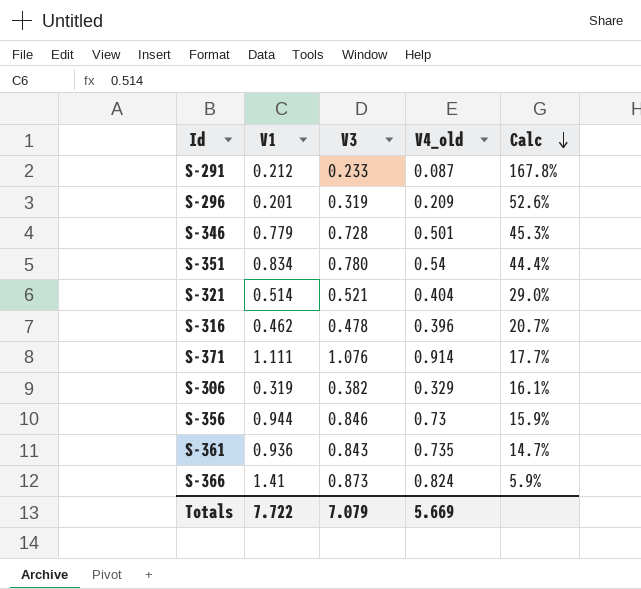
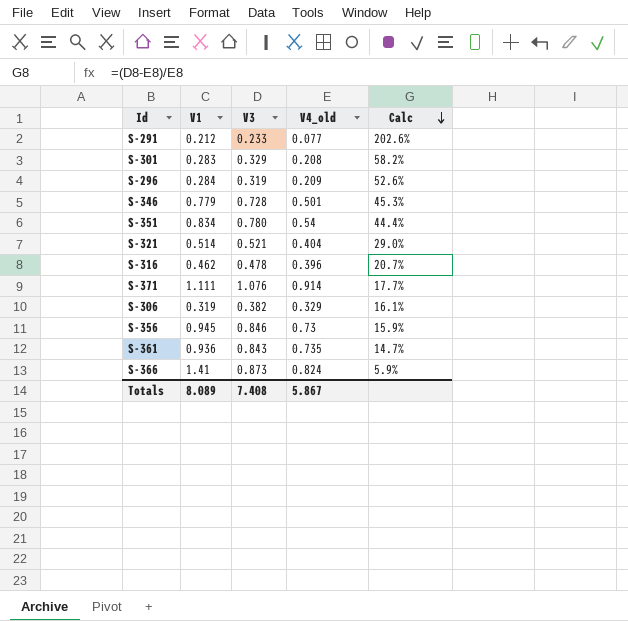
S-291 | V4_old: 0.087 -> 0.077
S-291 | Calc: 167.8% -> 202.6%
row S-301: none -> 0.283 | 0.329 | 0.208 | 58.2%
S-296 | V1: 0.201 -> 0.284
S-356 | V1: 0.944 -> 0.945
Totals | V1: 7.722 -> 8.089
Totals | V3: 7.079 -> 7.408
Totals | V4_old: 5.669 -> 5.867

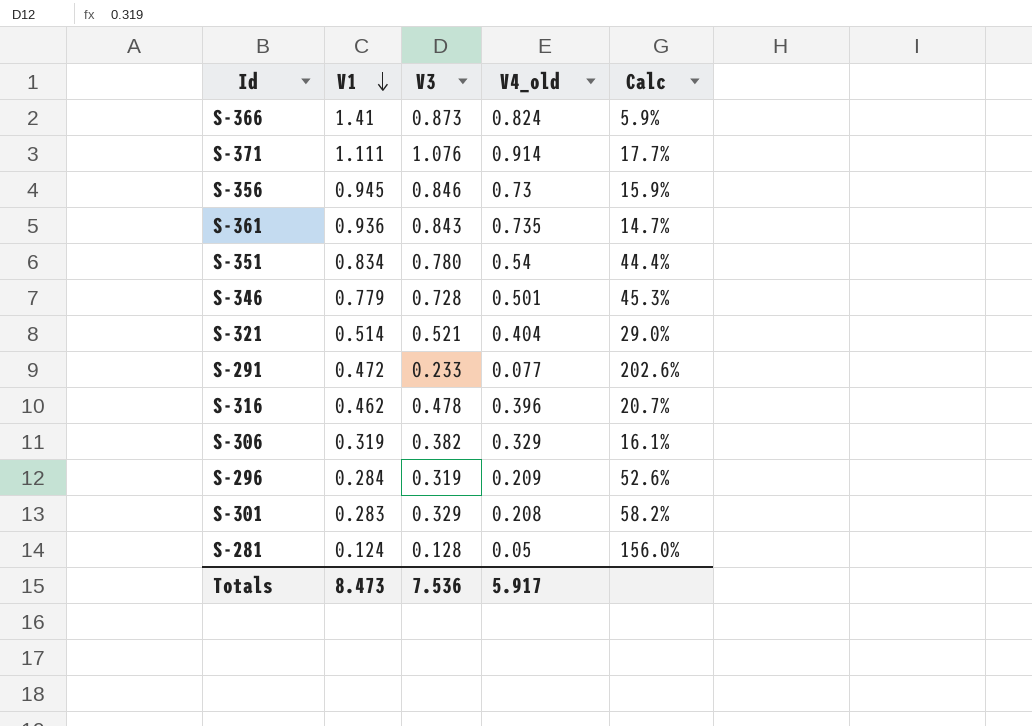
row order: Calc descending -> V1 descending
S-291 | V1: 0.212 -> 0.472
row S-281: none -> 0.124 | 0.128 | 0.05 | 156.0%
Totals | V1: 8.089 -> 8.473
Totals | V3: 7.408 -> 7.536
Totals | V4_old: 5.867 -> 5.917

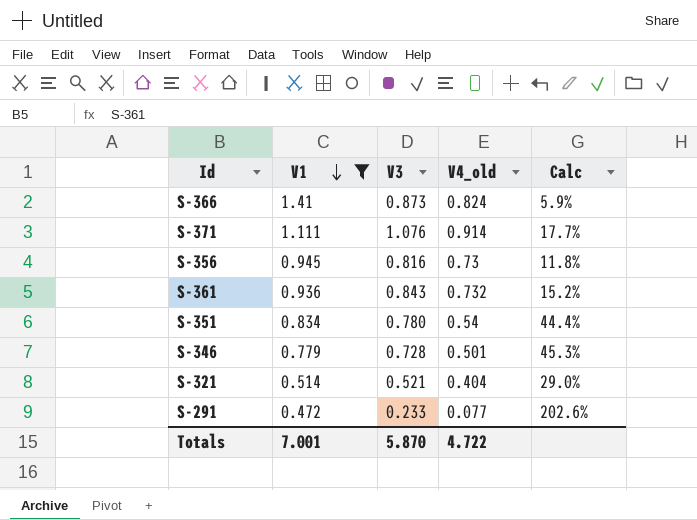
filter: none -> V1 >= 0.472
S-356 | V3: 0.846 -> 0.816
S-356 | Calc: 15.9% -> 11.8%
S-361 | V4_old: 0.735 -> 0.732
S-361 | Calc: 14.7% -> 15.2%
Totals | V1: 8.473 -> 7.001
Totals | V3: 7.536 -> 5.870
Totals | V4_old: 5.917 -> 4.722

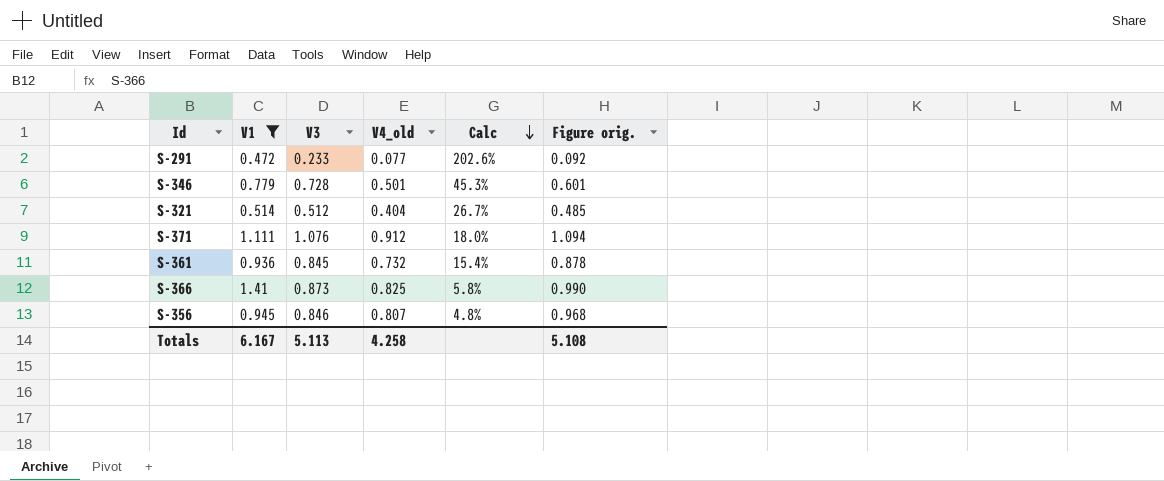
row order: V1 descending -> Calc descending
column Figure orig. | formula: none -> [V4_old] * 1.2
row S-351: 0.834 | 0.780 | 0.54 | 44.4% -> none
S-321 | V3: 0.521 -> 0.512
S-321 | Calc: 29.0% -> 26.7%
S-371 | V4_old: 0.914 -> 0.912
S-371 | Calc: 17.7% -> 18.0%
S-361 | V3: 0.843 -> 0.845
S-361 | Calc: 15.2% -> 15.4%
S-366 | V4_old: 0.824 -> 0.825
S-366 | Calc: 5.9% -> 5.8%
S-356 | V3: 0.816 -> 0.846
S-356 | V4_old: 0.73 -> 0.807
S-356 | Calc: 11.8% -> 4.8%
Totals | V1: 7.001 -> 6.167
Totals | V3: 5.870 -> 5.113
Totals | V4_old: 4.722 -> 4.258

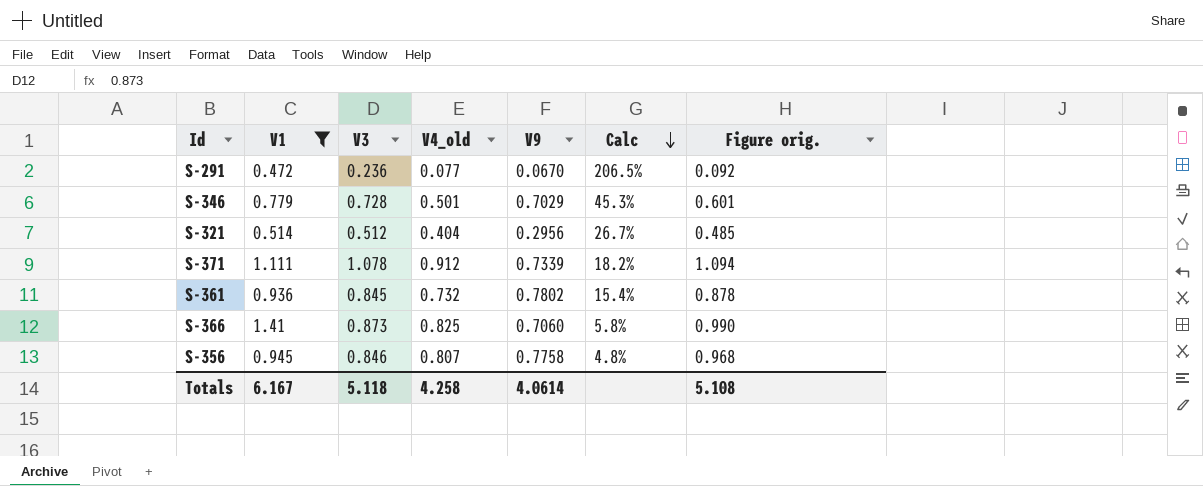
column V9 | position: none -> 5
S-291 | V3: 0.233 -> 0.236
S-291 | Calc: 202.6% -> 206.5%
S-371 | V3: 1.076 -> 1.078
S-371 | Calc: 18.0% -> 18.2%
Totals | V3: 5.113 -> 5.118

